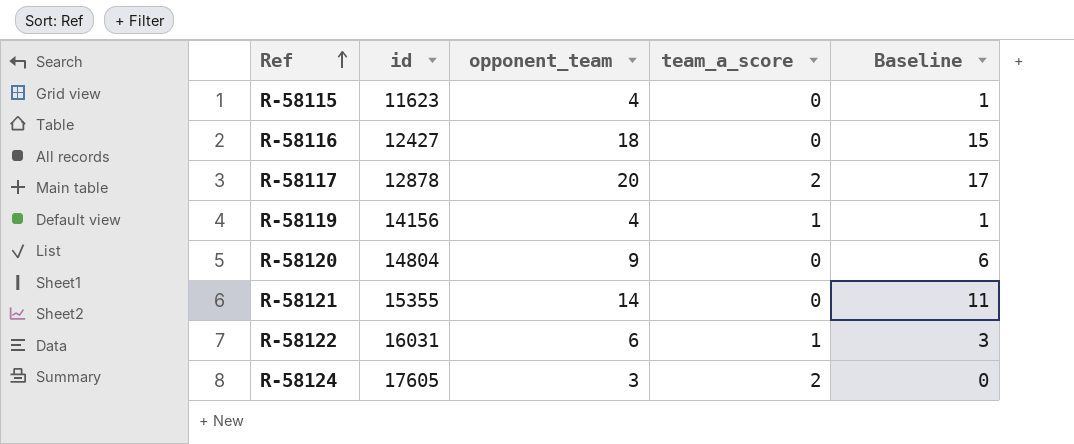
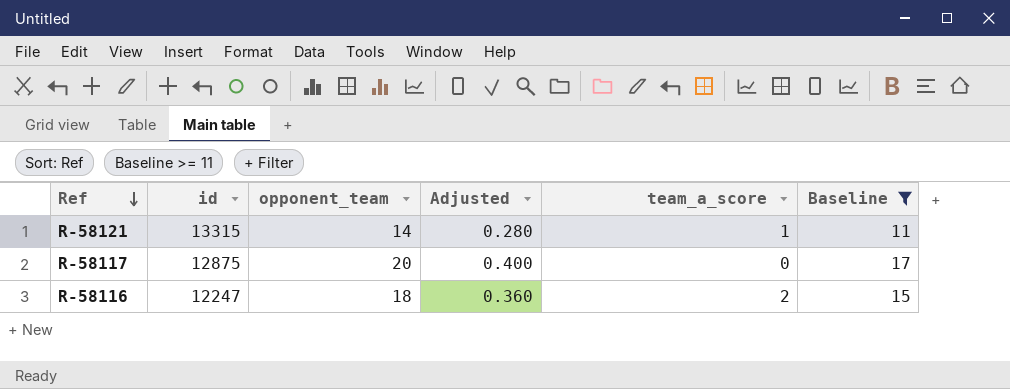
filter: none -> Baseline >= 11
row order: Ref ascending -> Ref descending
column Adjusted | formula: none -> [opponent_team] * 0.02
R-58121 | id: 15355 -> 13315
R-58121 | team_a_score: 0 -> 1
R-58117 | id: 12878 -> 12875
R-58117 | team_a_score: 2 -> 0
R-58116 | id: 12427 -> 12247
R-58116 | team_a_score: 0 -> 2

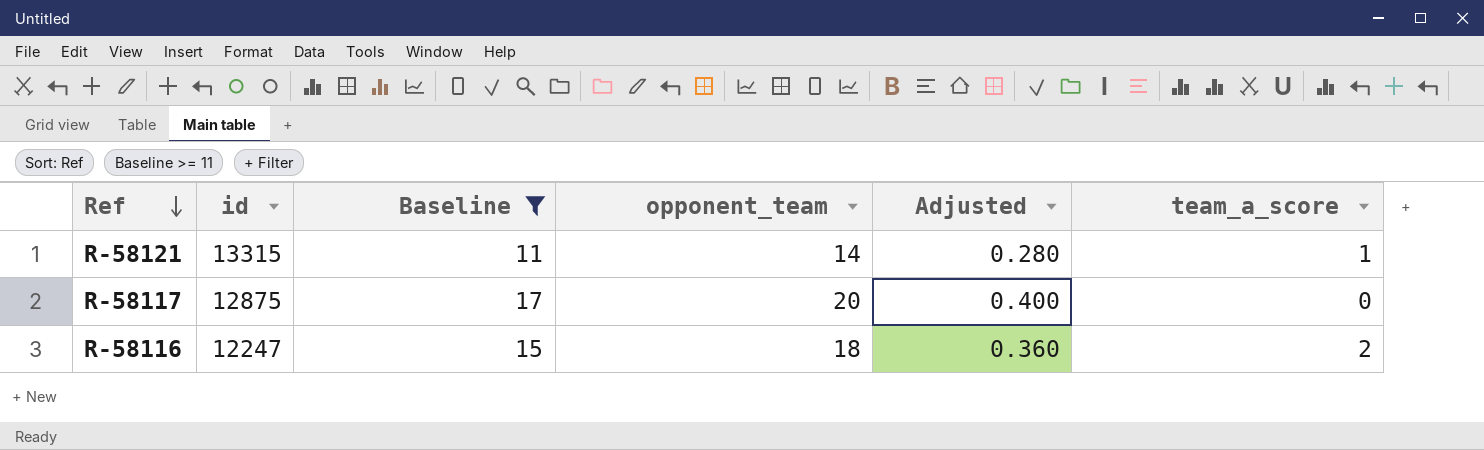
column Baseline | position: 6 -> 3

